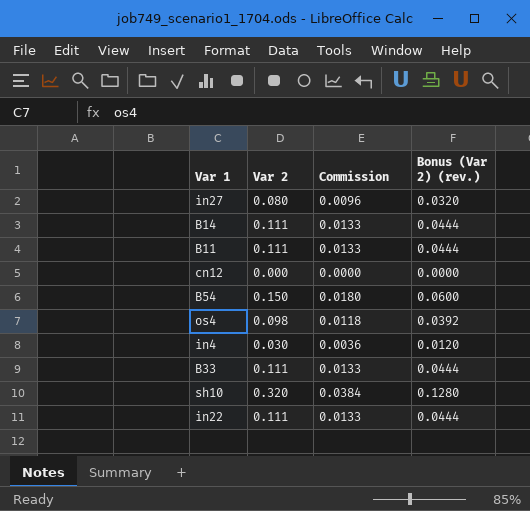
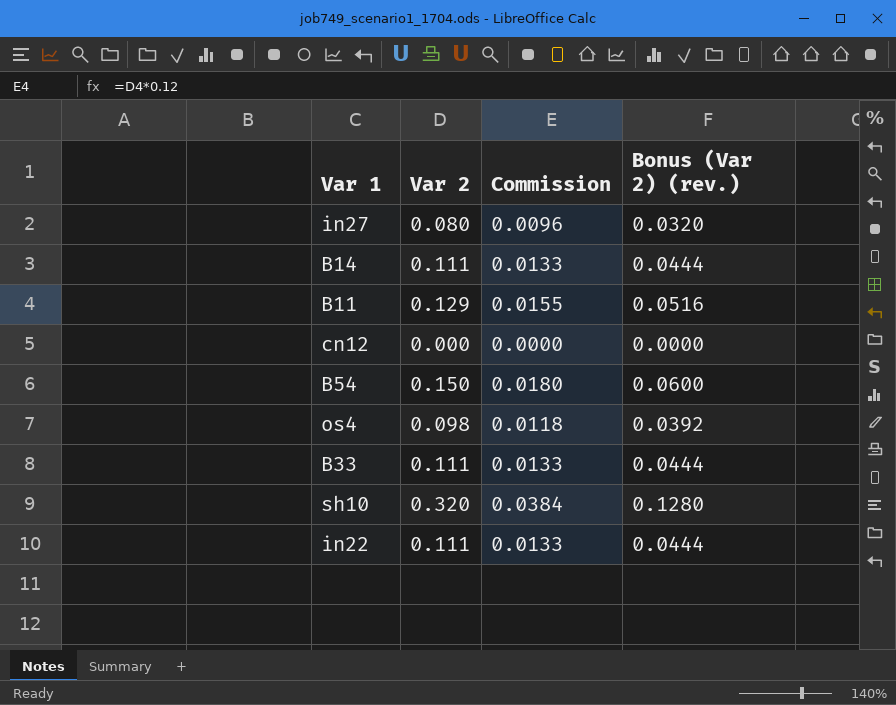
row in4: 0.030 | 0.0036 | 0.0120 -> none
B11 | Var 2: 0.111 -> 0.129
B11 | Commission: 0.0133 -> 0.0155
B11 | Bonus (Var 2) (rev.): 0.0444 -> 0.0516

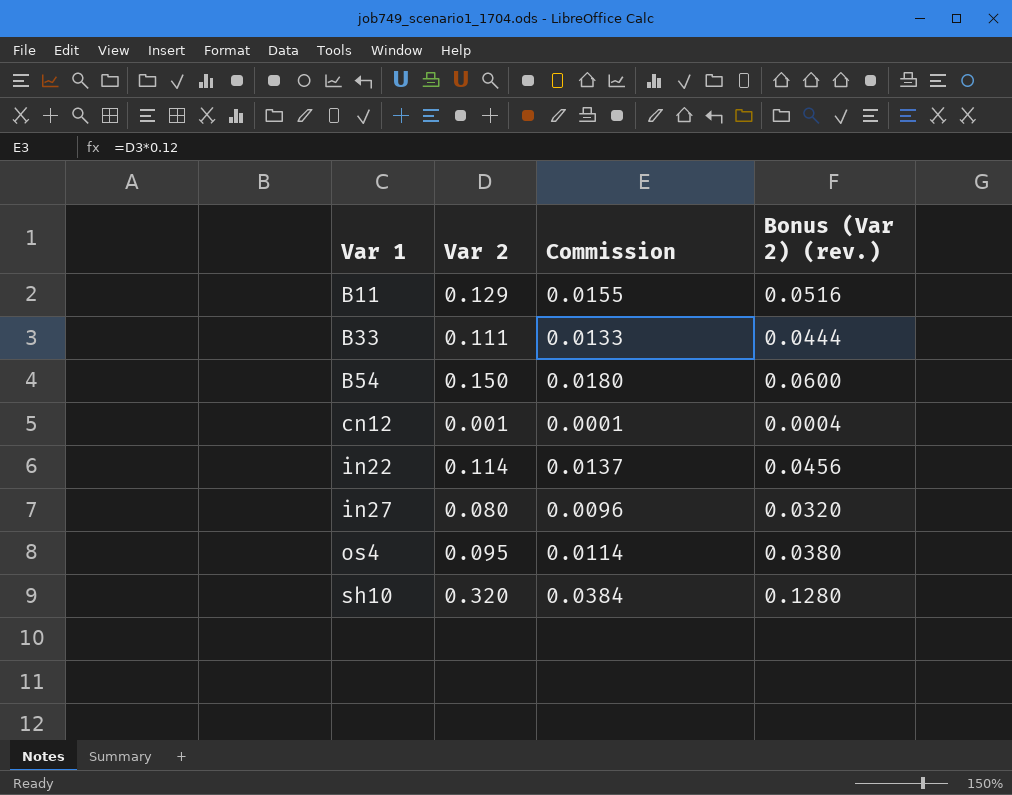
row order: none -> Var 1 ascending
row B14: 0.111 | 0.0133 | 0.0444 -> none
cn12 | Var 2: 0.000 -> 0.001
cn12 | Commission: 0.0000 -> 0.0001
cn12 | Bonus (Var 2) (rev.): 0.0000 -> 0.0004
in22 | Var 2: 0.111 -> 0.114
in22 | Commission: 0.0133 -> 0.0137
in22 | Bonus (Var 2) (rev.): 0.0444 -> 0.0456
os4 | Var 2: 0.098 -> 0.095
os4 | Commission: 0.0118 -> 0.0114
os4 | Bonus (Var 2) (rev.): 0.0392 -> 0.0380

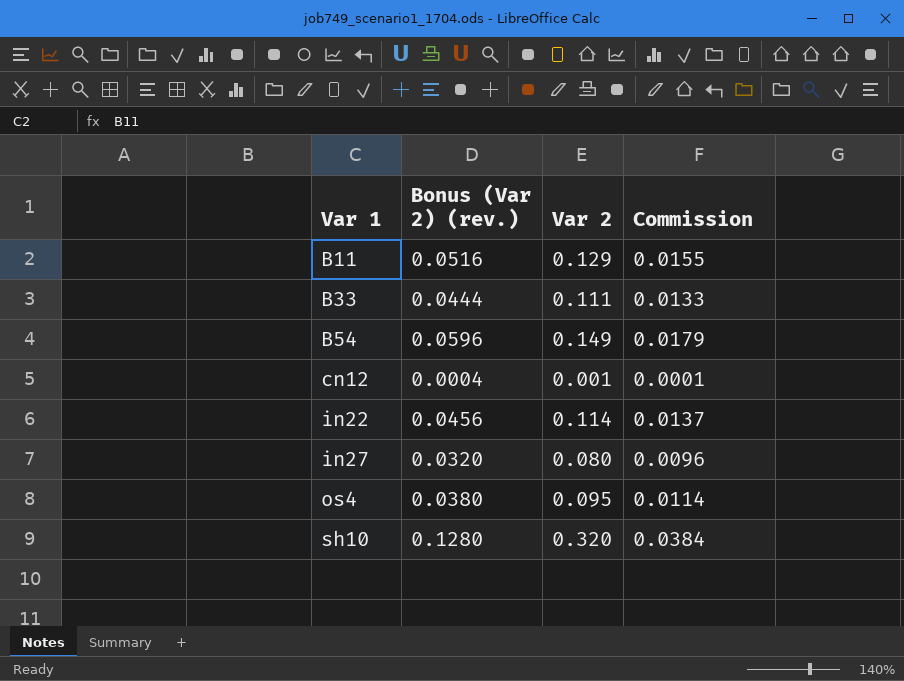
column Bonus (Var 2) (rev.) | position: 4 -> 2
B54 | Bonus (Var 2) (rev.): 0.0600 -> 0.0596
B54 | Var 2: 0.150 -> 0.149
B54 | Commission: 0.0180 -> 0.0179

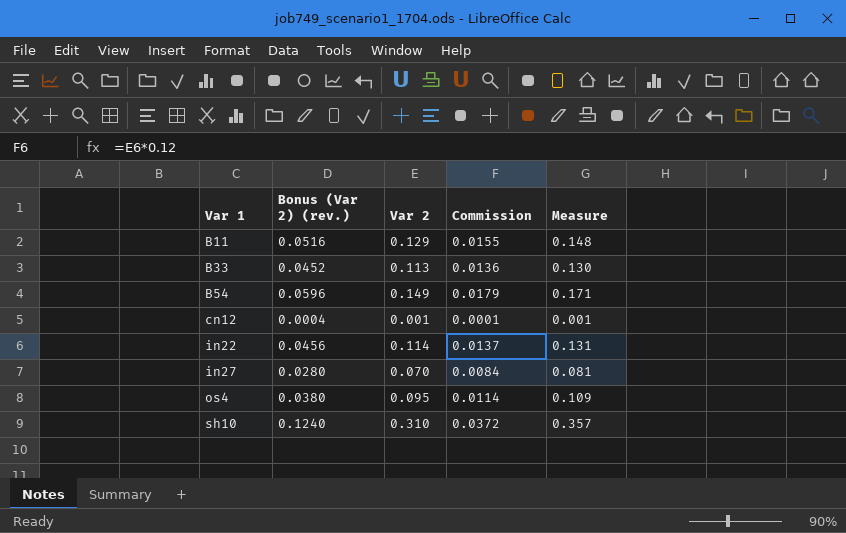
column Measure | formula: none -> [Var 2] * 1.15
B33 | Bonus (Var 2) (rev.): 0.0444 -> 0.0452
B33 | Var 2: 0.111 -> 0.113
B33 | Commission: 0.0133 -> 0.0136
in27 | Bonus (Var 2) (rev.): 0.0320 -> 0.0280
in27 | Var 2: 0.080 -> 0.070
in27 | Commission: 0.0096 -> 0.0084
sh10 | Bonus (Var 2) (rev.): 0.1280 -> 0.1240
sh10 | Var 2: 0.320 -> 0.310
sh10 | Commission: 0.0384 -> 0.0372

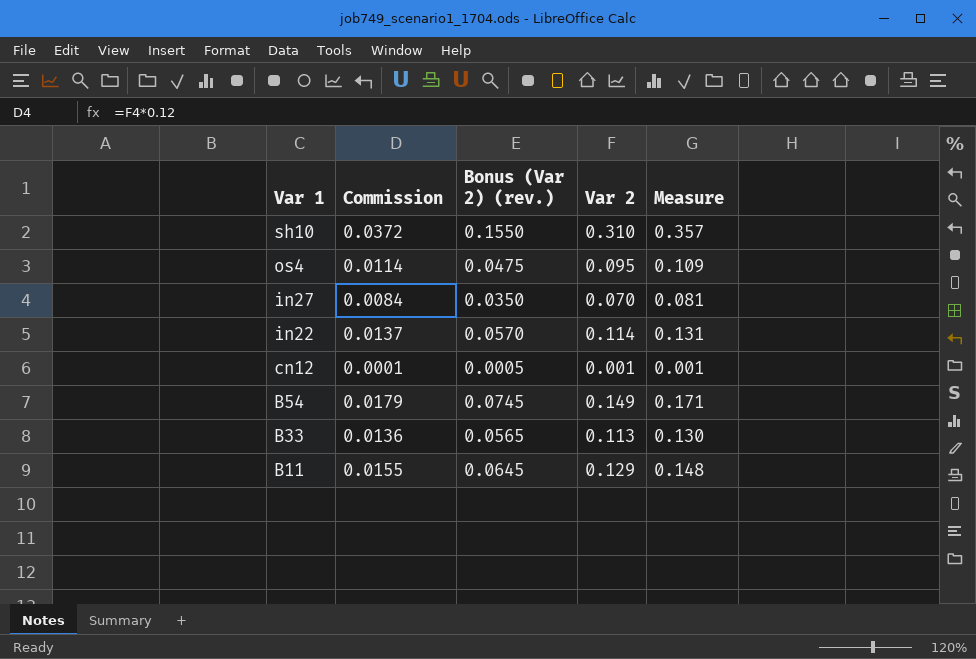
row order: Var 1 ascending -> Var 1 descending
column Commission | position: 4 -> 2
column Bonus (Var 2) (rev.) | formula: [Var 2] * 0.4 -> [Var 2] * 0.5

